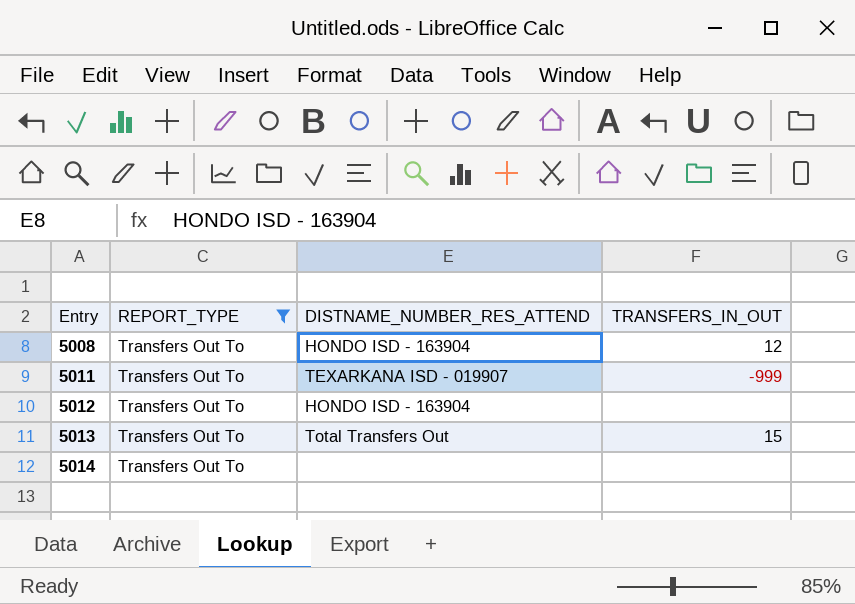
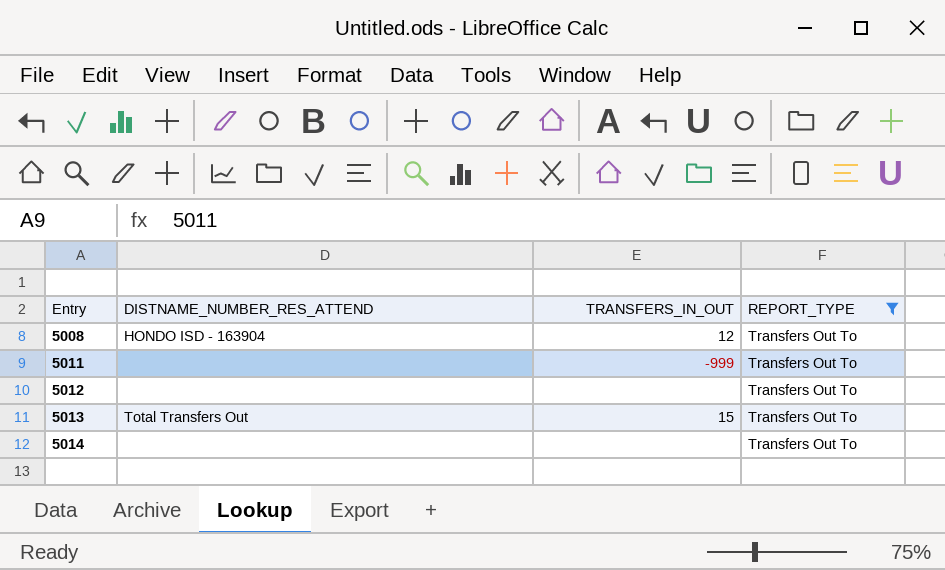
column REPORT_TYPE | position: 2 -> 4
5011 | DISTNAME_NUMBER_RES_ATTEND: TEXARKANA ISD - 019907 -> none
5012 | DISTNAME_NUMBER_RES_ATTEND: HONDO ISD - 163904 -> none

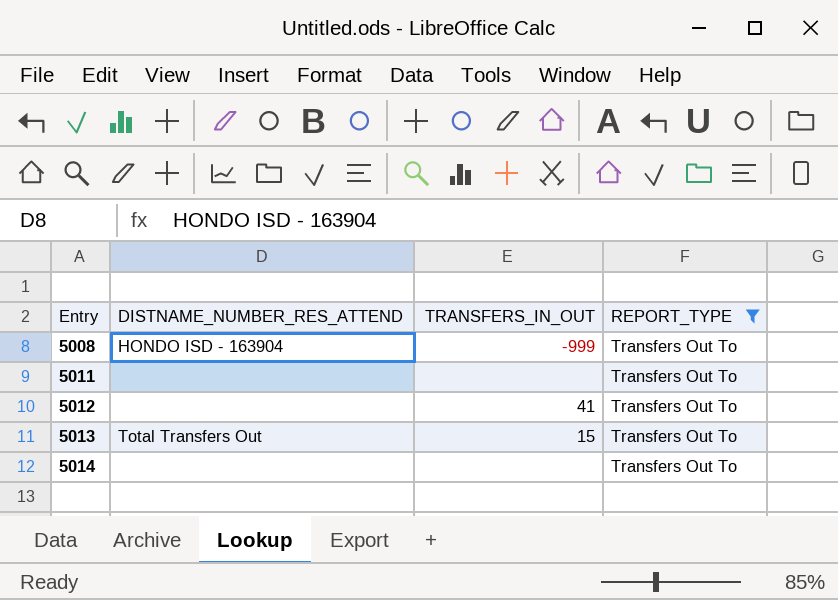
5008 | TRANSFERS_IN_OUT: 12 -> -999
5011 | TRANSFERS_IN_OUT: -999 -> none
5012 | TRANSFERS_IN_OUT: none -> 41

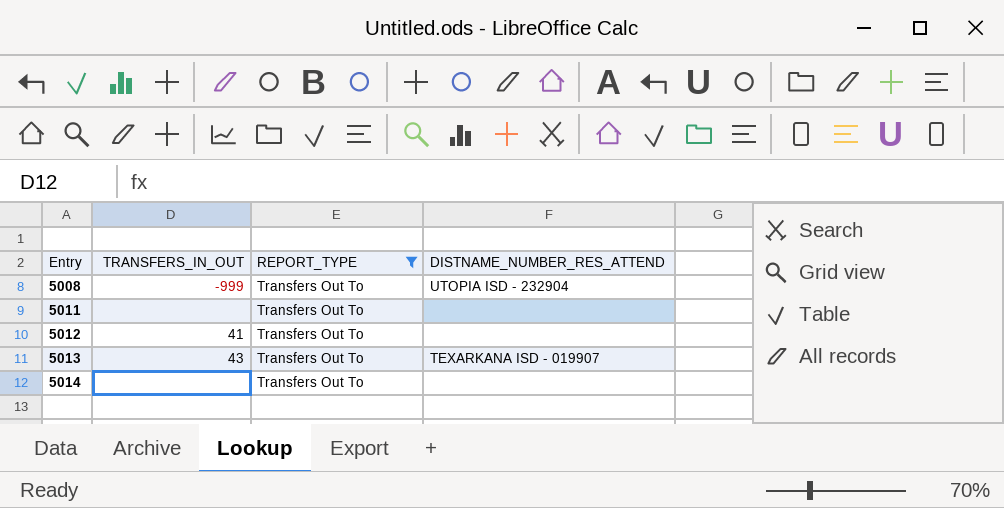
column DISTNAME_NUMBER_RES_ATTEND | position: 2 -> 4
5008 | DISTNAME_NUMBER_RES_ATTEND: HONDO ISD - 163904 -> UTOPIA ISD - 232904
5013 | TRANSFERS_IN_OUT: 15 -> 43
5013 | DISTNAME_NUMBER_RES_ATTEND: Total Transfers Out -> TEXARKANA ISD - 019907

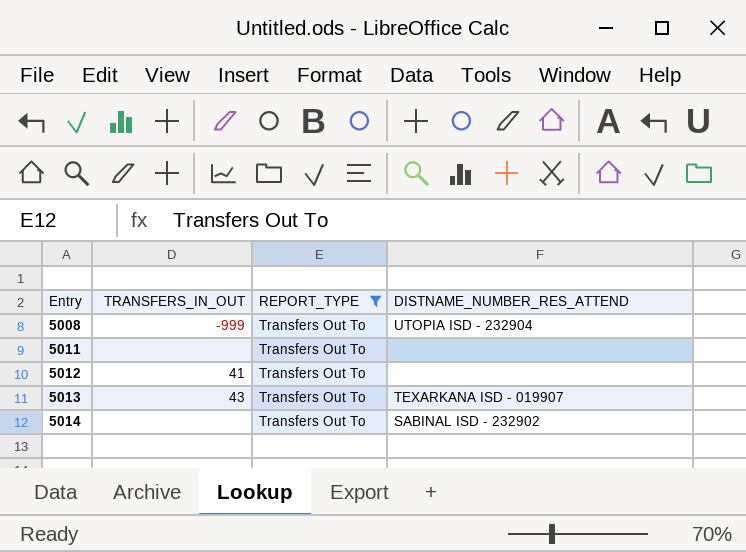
5014 | DISTNAME_NUMBER_RES_ATTEND: none -> SABINAL ISD - 232902

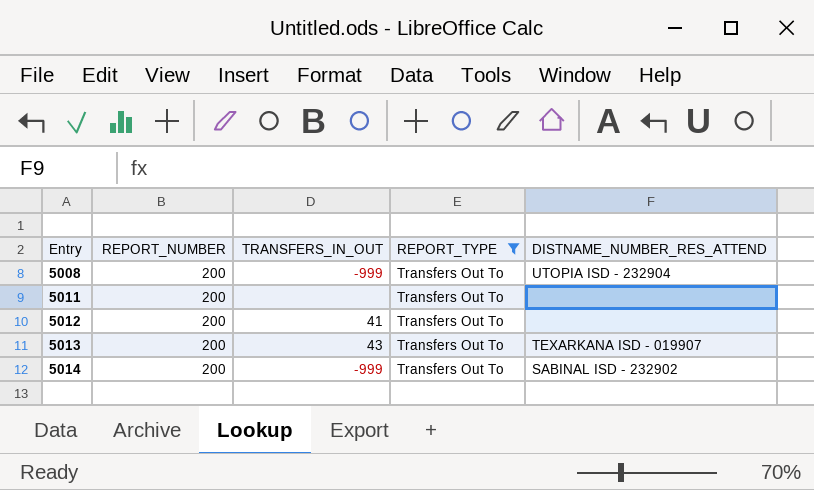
column REPORT_NUMBER | position: none -> 2
5014 | TRANSFERS_IN_OUT: none -> -999

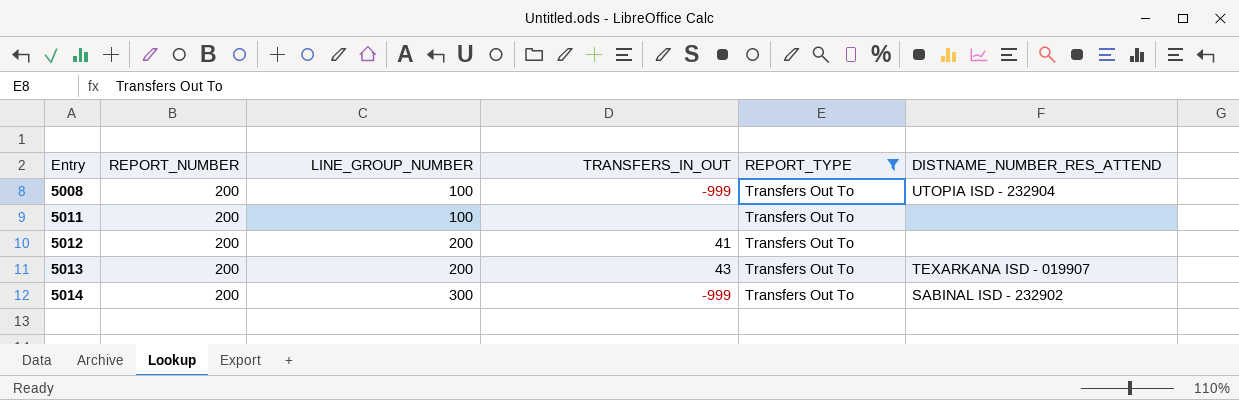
column LINE_GROUP_NUMBER | position: none -> 3

